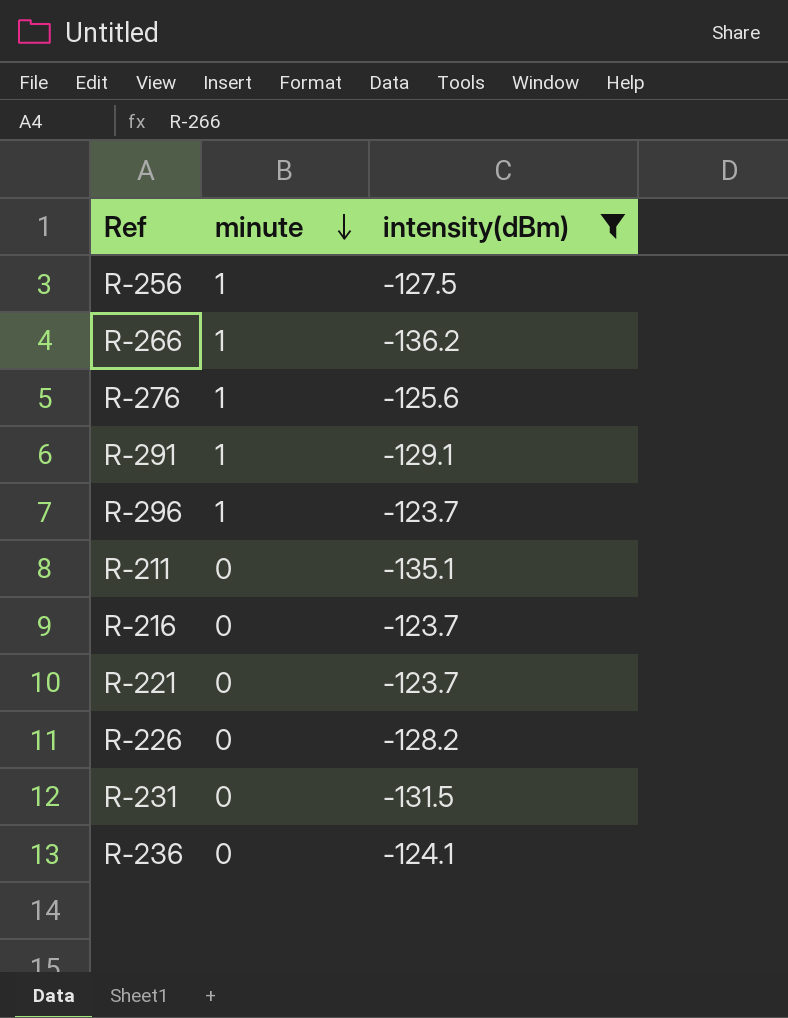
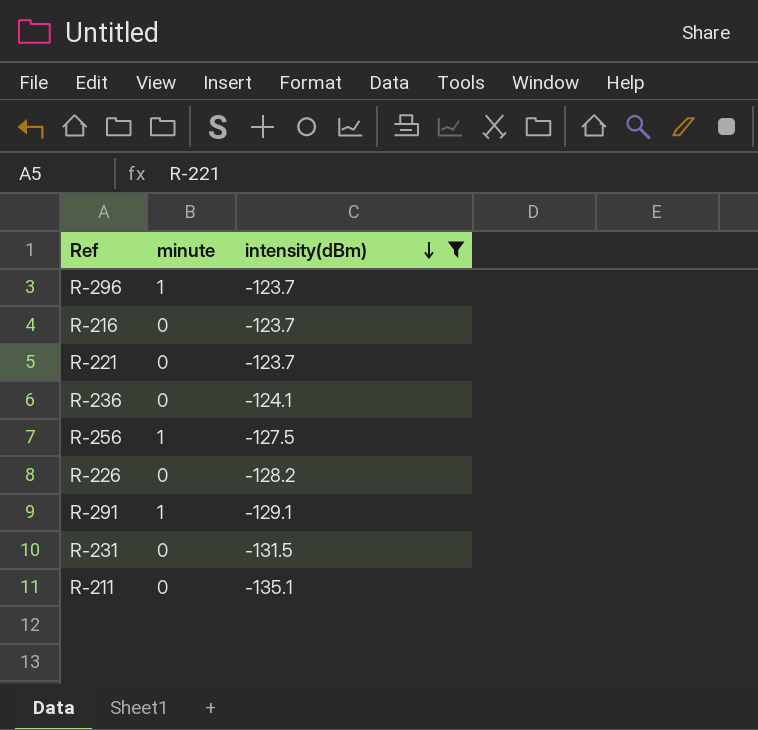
row order: minute descending -> intensity(dBm) descending
row R-266: 1 | -136.2 -> none
row R-276: 1 | -125.6 -> none

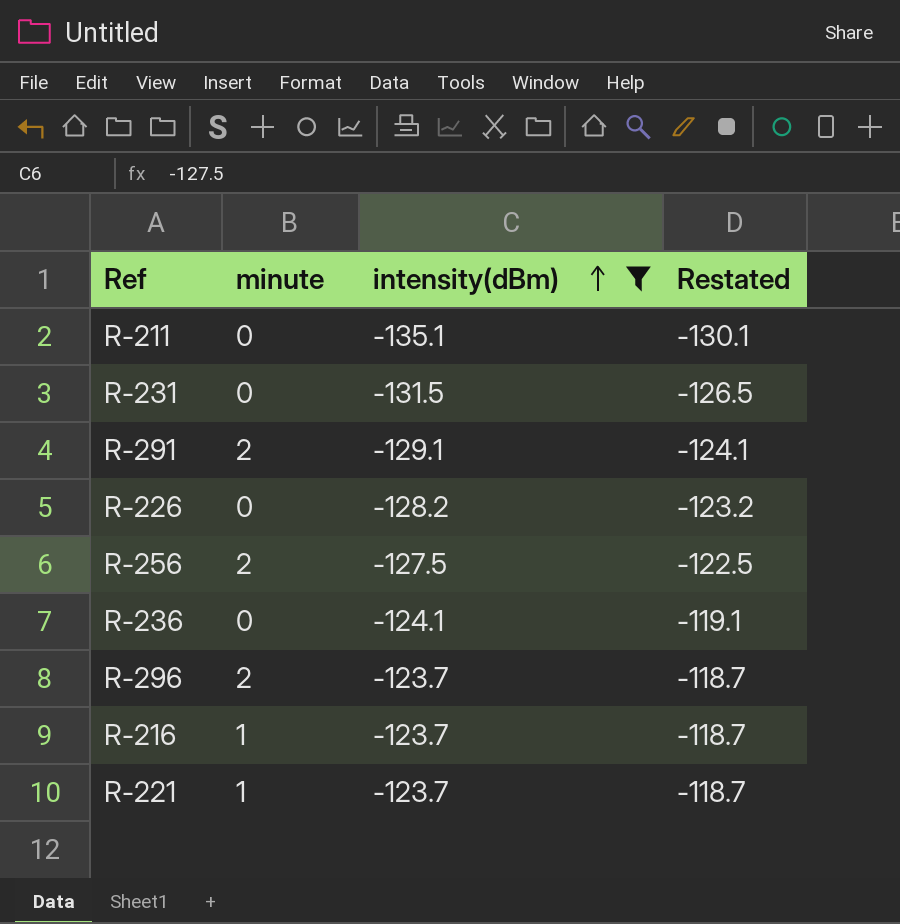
row order: intensity(dBm) descending -> intensity(dBm) ascending
column Restated | formula: none -> [intensity(dBm)] + 5
R-291 | minute: 1 -> 2
R-256 | minute: 1 -> 2
R-296 | minute: 1 -> 2
R-216 | minute: 0 -> 1
R-221 | minute: 0 -> 1

